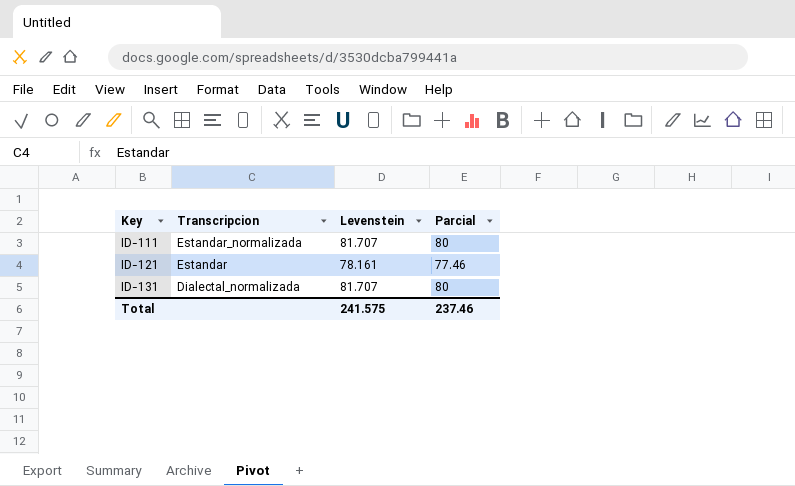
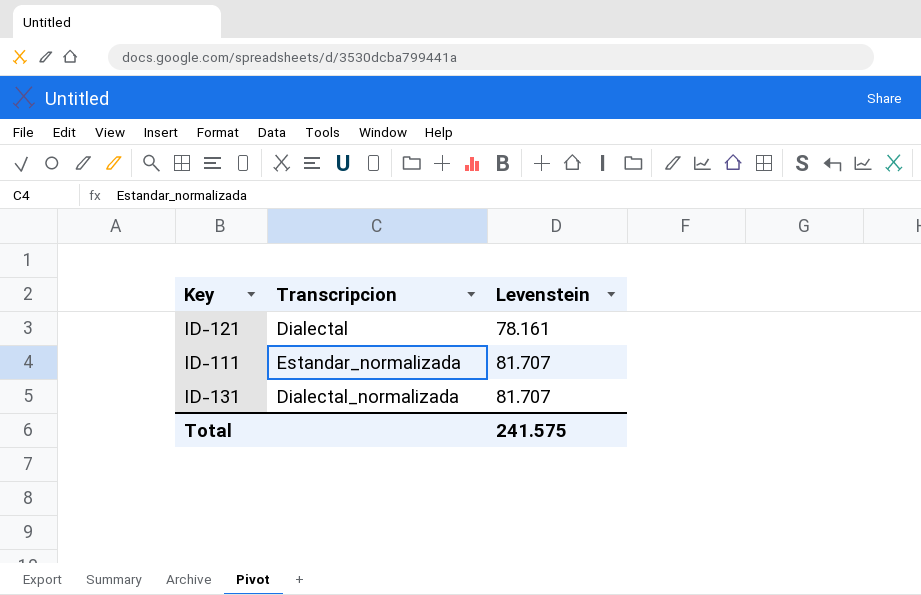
row order: Key ascending -> Levenstein ascending
column Parcial | position: 4 -> none
ID-121 | Transcripcion: Estandar -> Dialectal

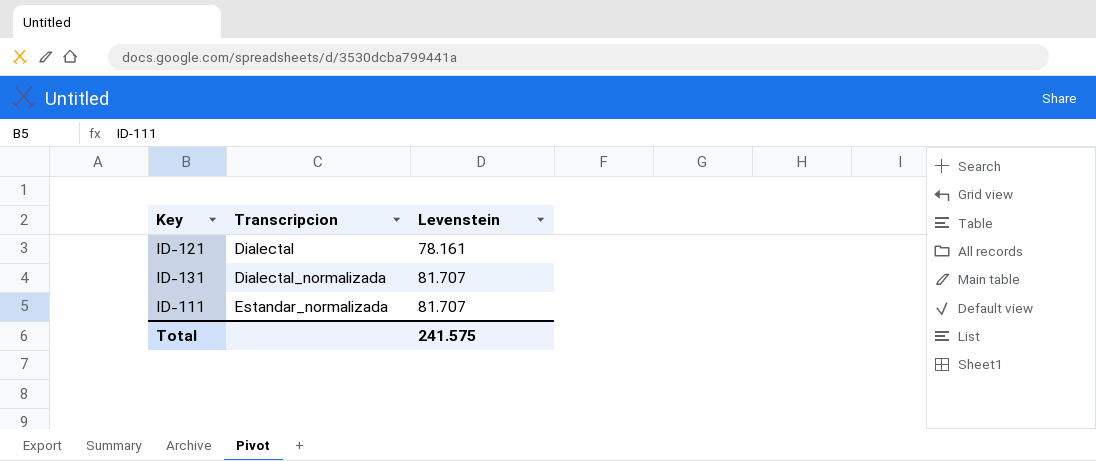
row order: Levenstein ascending -> Transcripcion ascending

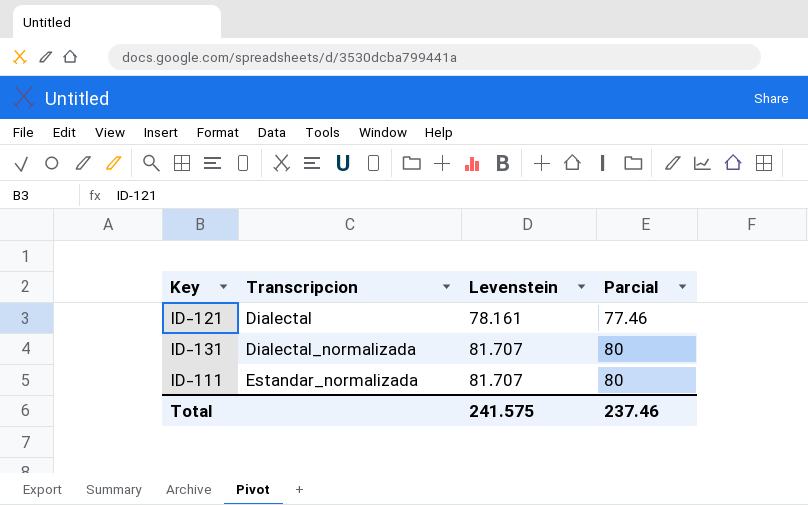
column Parcial | position: none -> 4

